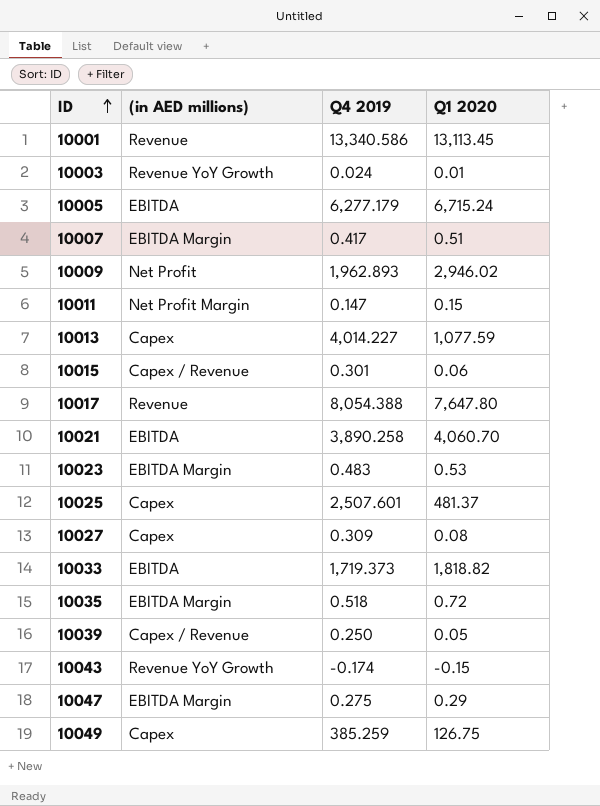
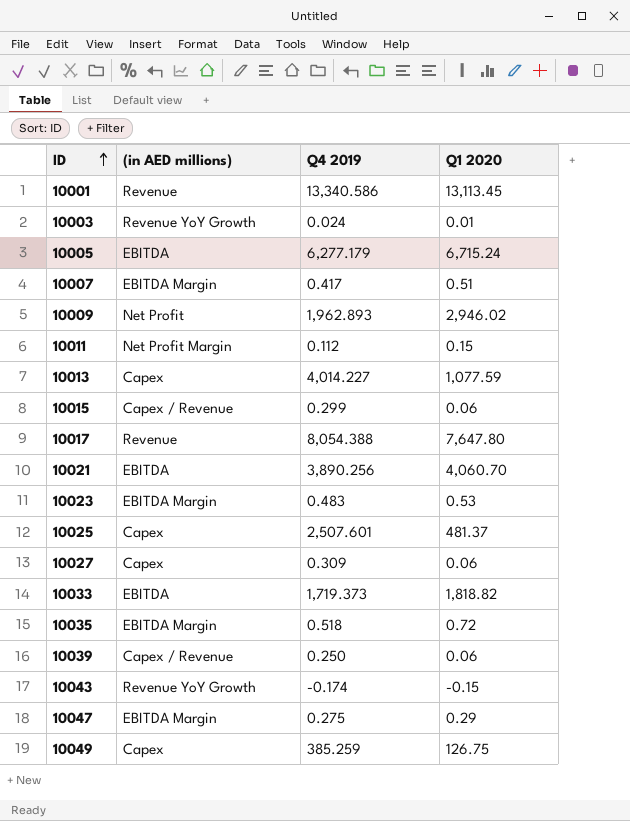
10011 | Q4 2019: 0.147 -> 0.112
10015 | Q4 2019: 0.301 -> 0.299
10021 | Q4 2019: 3,890.258 -> 3,890.256
10027 | Q1 2020: 0.08 -> 0.06
10039 | Q1 2020: 0.05 -> 0.06

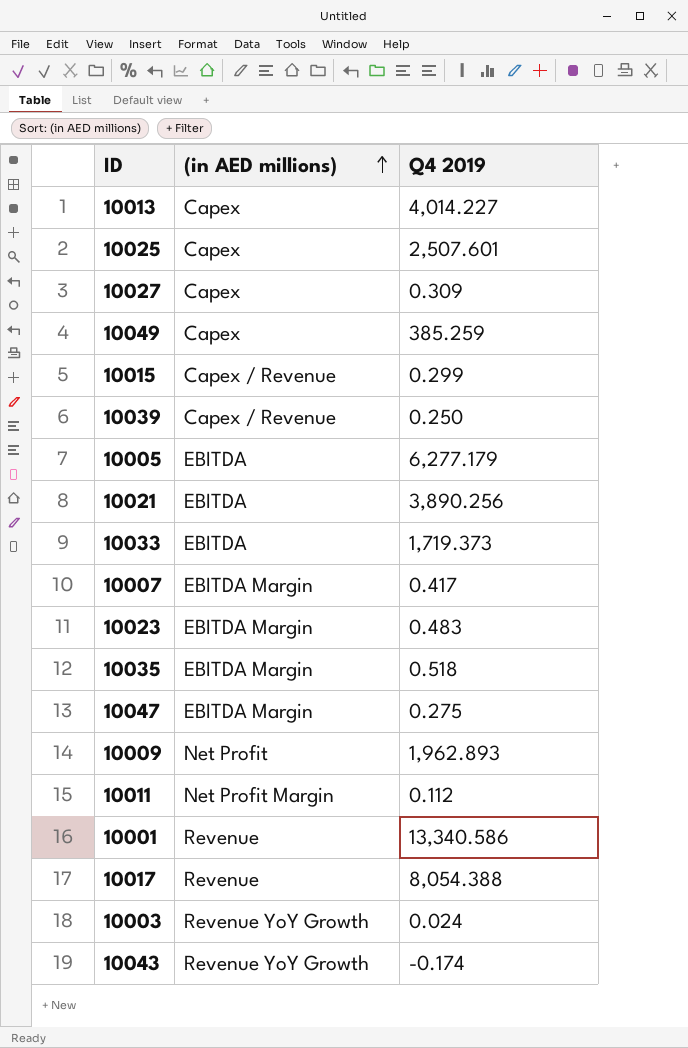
row order: ID ascending -> (in AED millions) ascending
column Q1 2020 | position: 4 -> none

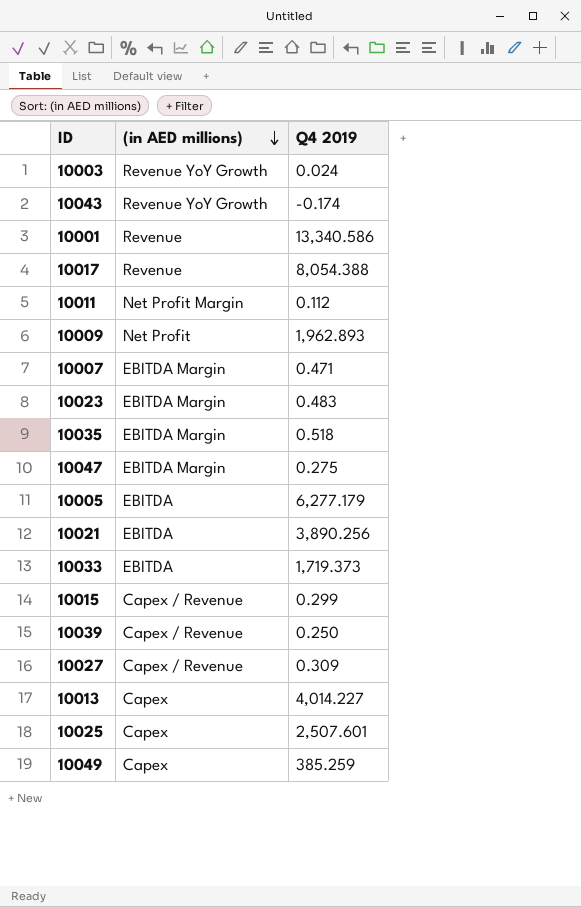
row order: (in AED millions) ascending -> (in AED millions) descending
10007 | Q4 2019: 0.417 -> 0.471
10027 | (in AED millions): Capex -> Capex / Revenue

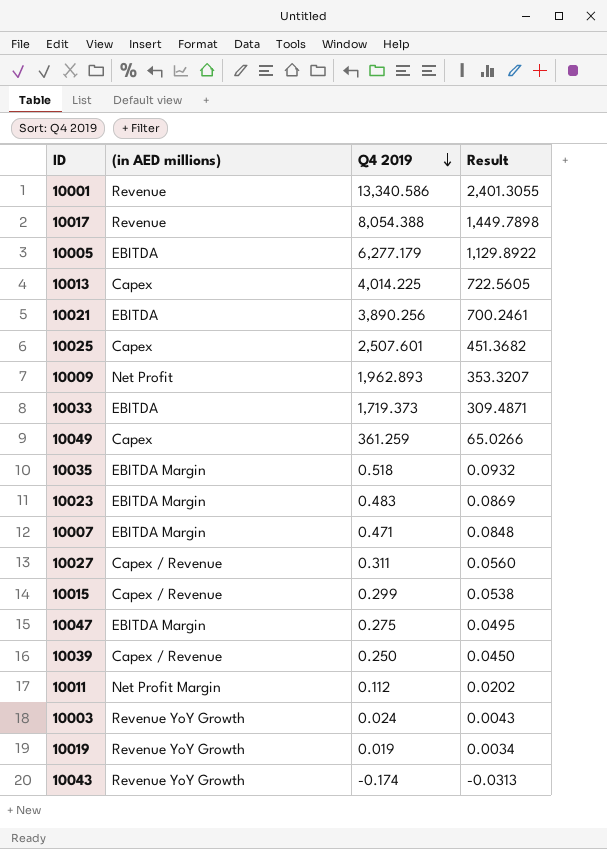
row order: (in AED millions) descending -> Q4 2019 descending
column Result | formula: none -> [Q4 2019] * 0.18
10013 | Q4 2019: 4,014.227 -> 4,014.225
10049 | Q4 2019: 385.259 -> 361.259
10027 | Q4 2019: 0.309 -> 0.311
row 10019: none -> Revenue YoY Growth | 0.019 | 0.0034

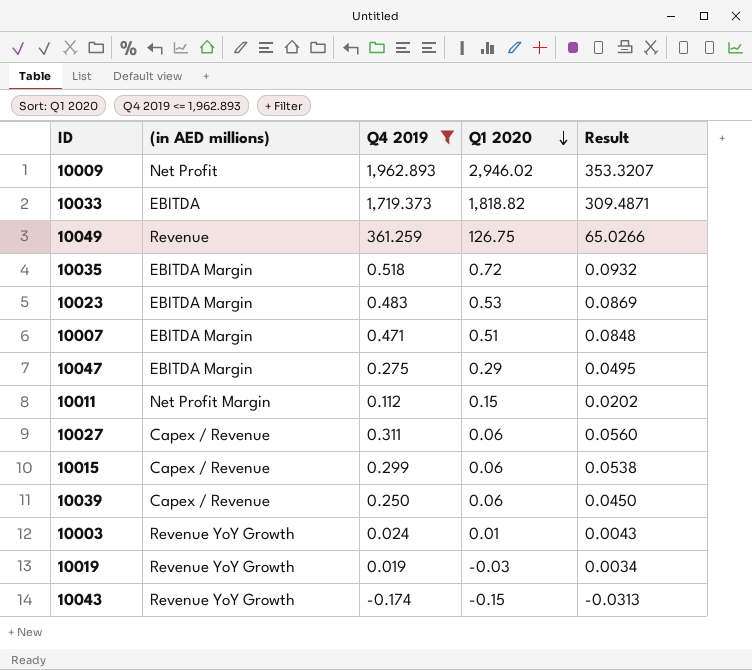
filter: none -> Q4 2019 <= 1,962.893
row order: Q4 2019 descending -> Q1 2020 descending
column Q1 2020 | position: none -> 4
10049 | (in AED millions): Capex -> Revenue

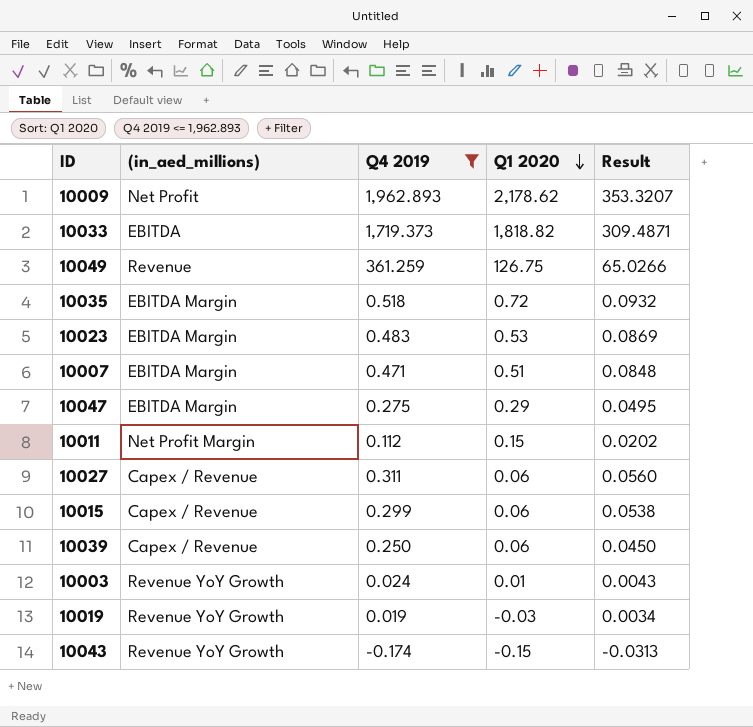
column name: (in AED millions) -> (in_aed_millions)
10009 | Q1 2020: 2,946.02 -> 2,178.62

